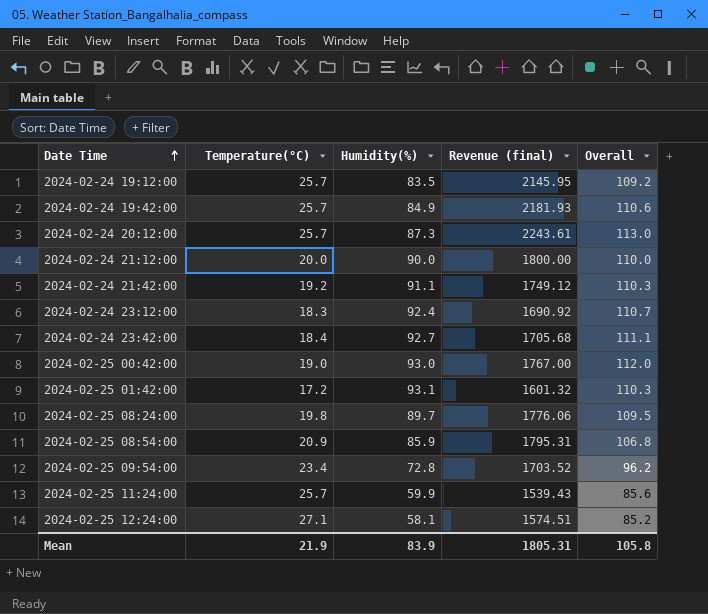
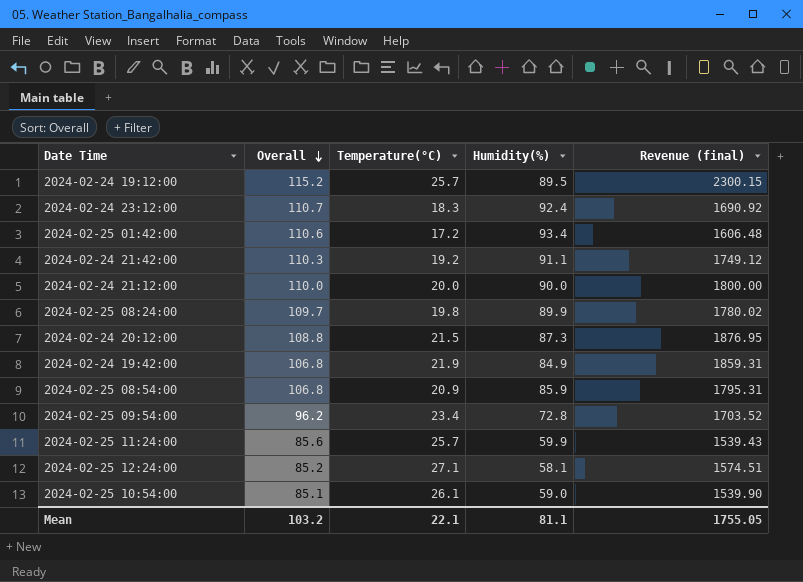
row order: Date Time ascending -> Overall descending
column Overall | position: 5 -> 2
row 2024-02-24 23:42:00: 18.4 | 92.7 | 1705.68 | 111.1 -> none
row 2024-02-25 00:42:00: 19.0 | 93.0 | 1767.00 | 112.0 -> none
2024-02-24 19:12:00 | Overall: 109.2 -> 115.2
2024-02-24 19:12:00 | Humidity(%): 83.5 -> 89.5
2024-02-24 19:12:00 | Revenue (final): 2145.95 -> 2300.15
2024-02-25 01:42:00 | Overall: 110.3 -> 110.6
2024-02-25 01:42:00 | Humidity(%): 93.1 -> 93.4
2024-02-25 01:42:00 | Revenue (final): 1601.32 -> 1606.48
2024-02-25 08:24:00 | Overall: 109.5 -> 109.7
2024-02-25 08:24:00 | Humidity(%): 89.7 -> 89.9
2024-02-25 08:24:00 | Revenue (final): 1776.06 -> 1780.02
2024-02-24 20:12:00 | Overall: 113.0 -> 108.8
2024-02-24 20:12:00 | Temperature(°C): 25.7 -> 21.5
2024-02-24 20:12:00 | Revenue (final): 2243.61 -> 1876.95
2024-02-24 19:42:00 | Overall: 110.6 -> 106.8
2024-02-24 19:42:00 | Temperature(°C): 25.7 -> 21.9
2024-02-24 19:42:00 | Revenue (final): 2181.93 -> 1859.31
row 2024-02-25 10:54:00: none -> 85.1 | 26.1 | 59.0 | 1539.90
Mean | Overall: 105.8 -> 103.2
Mean | Temperature(°C): 21.9 -> 22.1
Mean | Humidity(%): 83.9 -> 81.1
Mean | Revenue (final): 1805.31 -> 1755.05

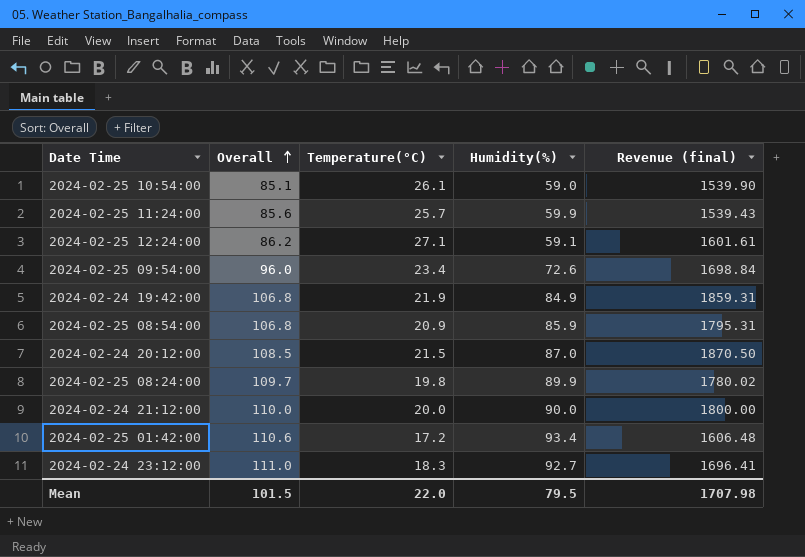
row order: Overall descending -> Overall ascending
row 2024-02-24 19:12:00: 115.2 | 25.7 | 89.5 | 2300.15 -> none
row 2024-02-24 21:42:00: 110.3 | 19.2 | 91.1 | 1749.12 -> none
2024-02-25 12:24:00 | Overall: 85.2 -> 86.2
2024-02-25 12:24:00 | Humidity(%): 58.1 -> 59.1
2024-02-25 12:24:00 | Revenue (final): 1574.51 -> 1601.61
2024-02-25 09:54:00 | Overall: 96.2 -> 96.0
2024-02-25 09:54:00 | Humidity(%): 72.8 -> 72.6
2024-02-25 09:54:00 | Revenue (final): 1703.52 -> 1698.84
2024-02-24 20:12:00 | Overall: 108.8 -> 108.5
2024-02-24 20:12:00 | Humidity(%): 87.3 -> 87.0
2024-02-24 20:12:00 | Revenue (final): 1876.95 -> 1870.50
2024-02-24 23:12:00 | Overall: 110.7 -> 111.0
2024-02-24 23:12:00 | Humidity(%): 92.4 -> 92.7
2024-02-24 23:12:00 | Revenue (final): 1690.92 -> 1696.41
Mean | Overall: 103.2 -> 101.5
Mean | Temperature(°C): 22.1 -> 22.0
Mean | Humidity(%): 81.1 -> 79.5
Mean | Revenue (final): 1755.05 -> 1707.98

